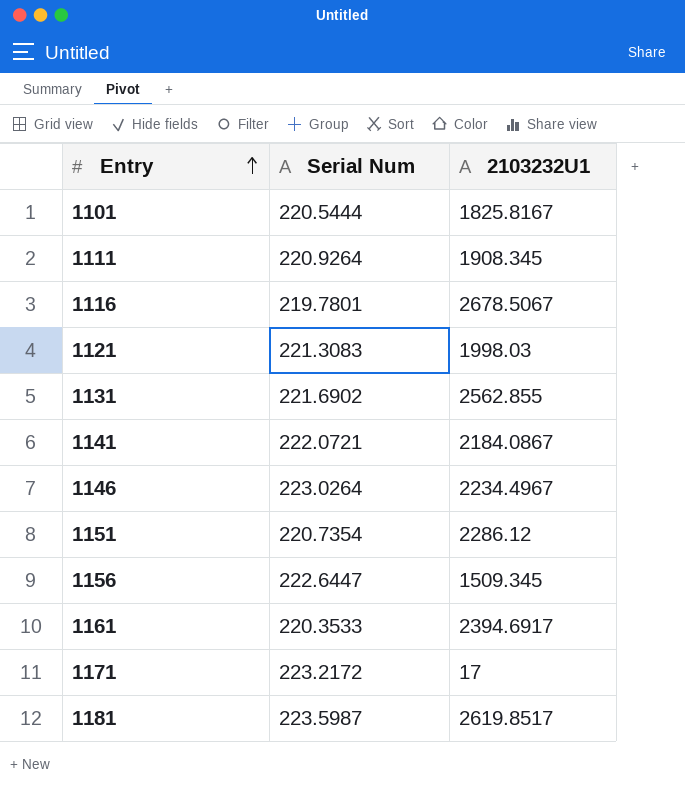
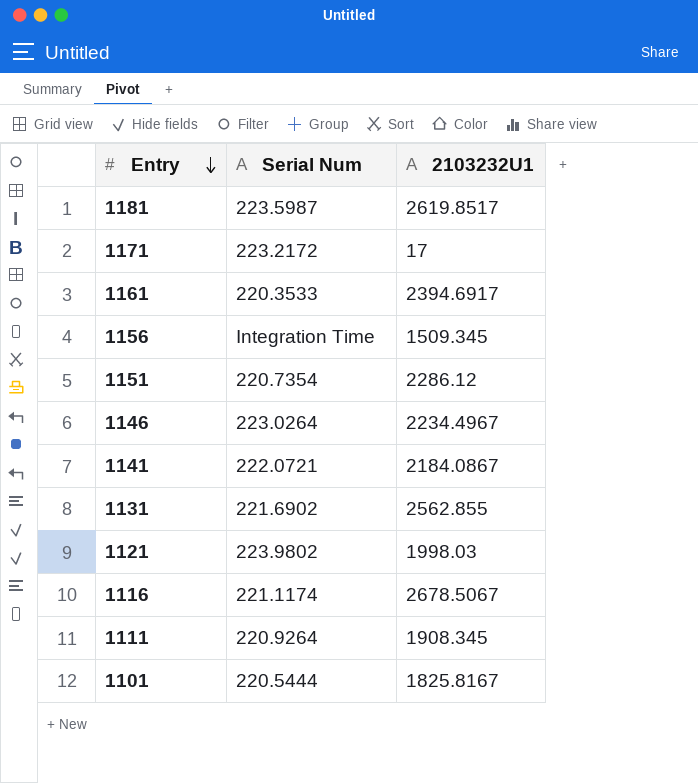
row order: Entry ascending -> Entry descending
1156 | Serial Num: 222.6447 -> Integration Time
1121 | Serial Num: 221.3083 -> 223.9802
1116 | Serial Num: 219.7801 -> 221.1174

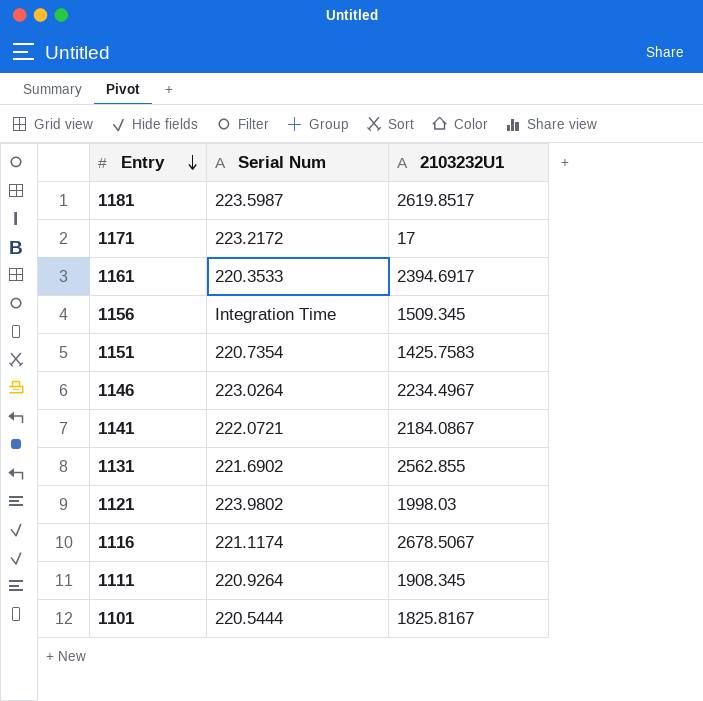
1151 | 2103232U1: 2286.12 -> 1425.7583

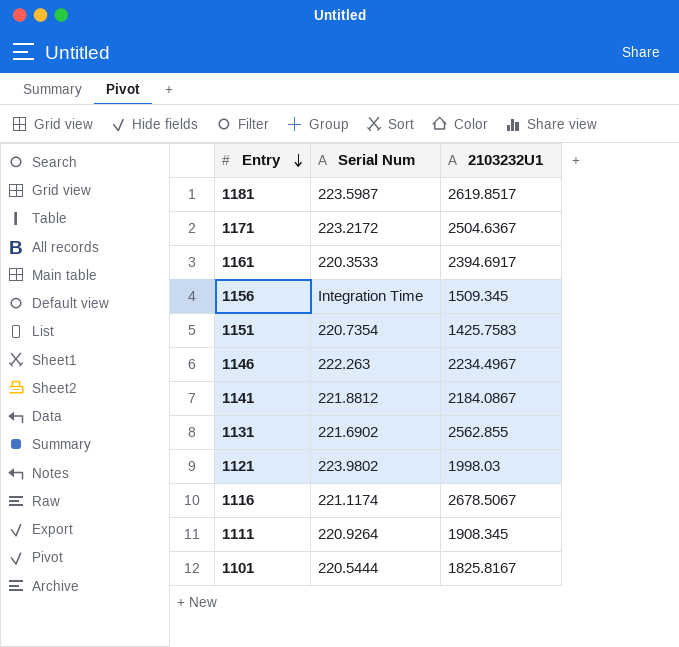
1171 | 2103232U1: 17 -> 2504.6367
1146 | Serial Num: 223.0264 -> 222.263
1141 | Serial Num: 222.0721 -> 221.8812

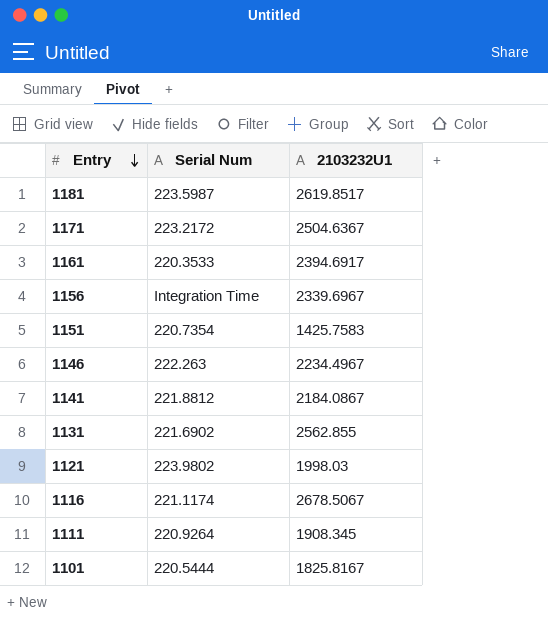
1156 | 2103232U1: 1509.345 -> 2339.6967

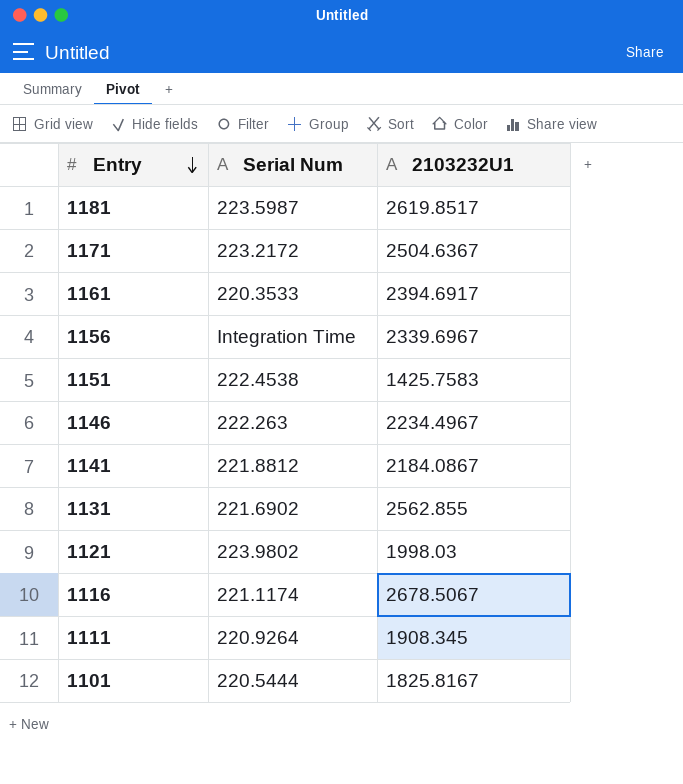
1151 | Serial Num: 220.7354 -> 222.4538

